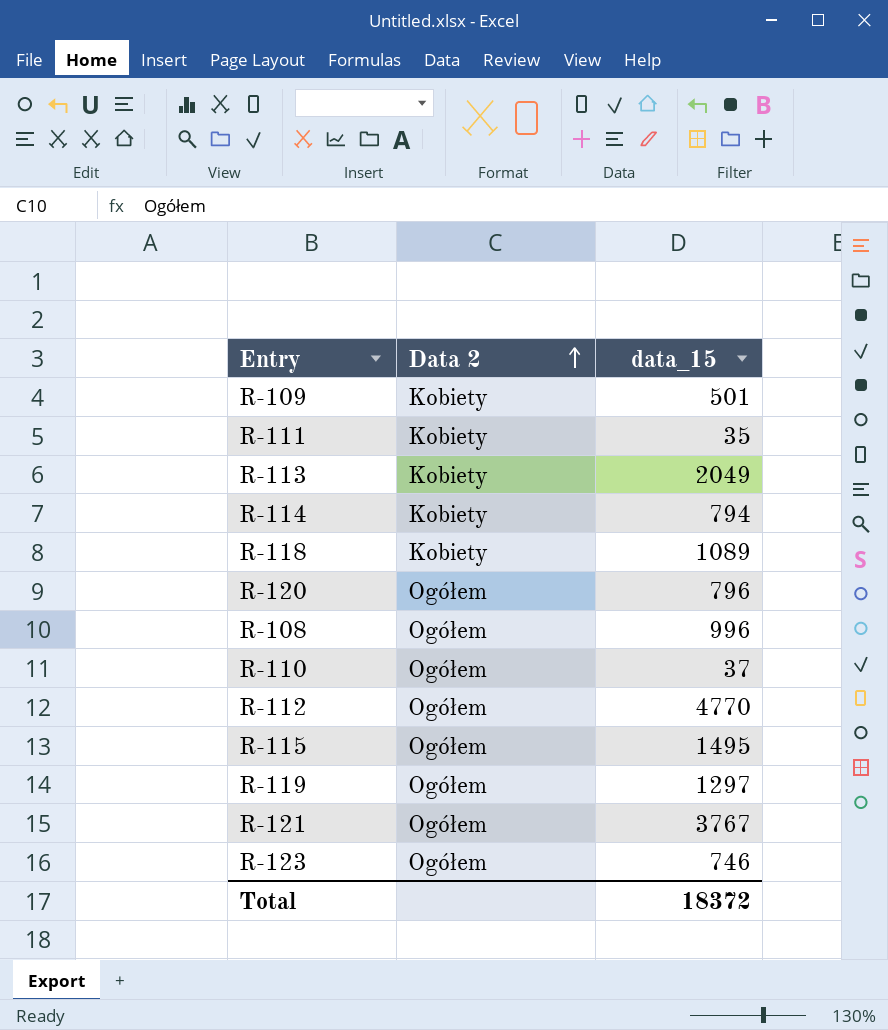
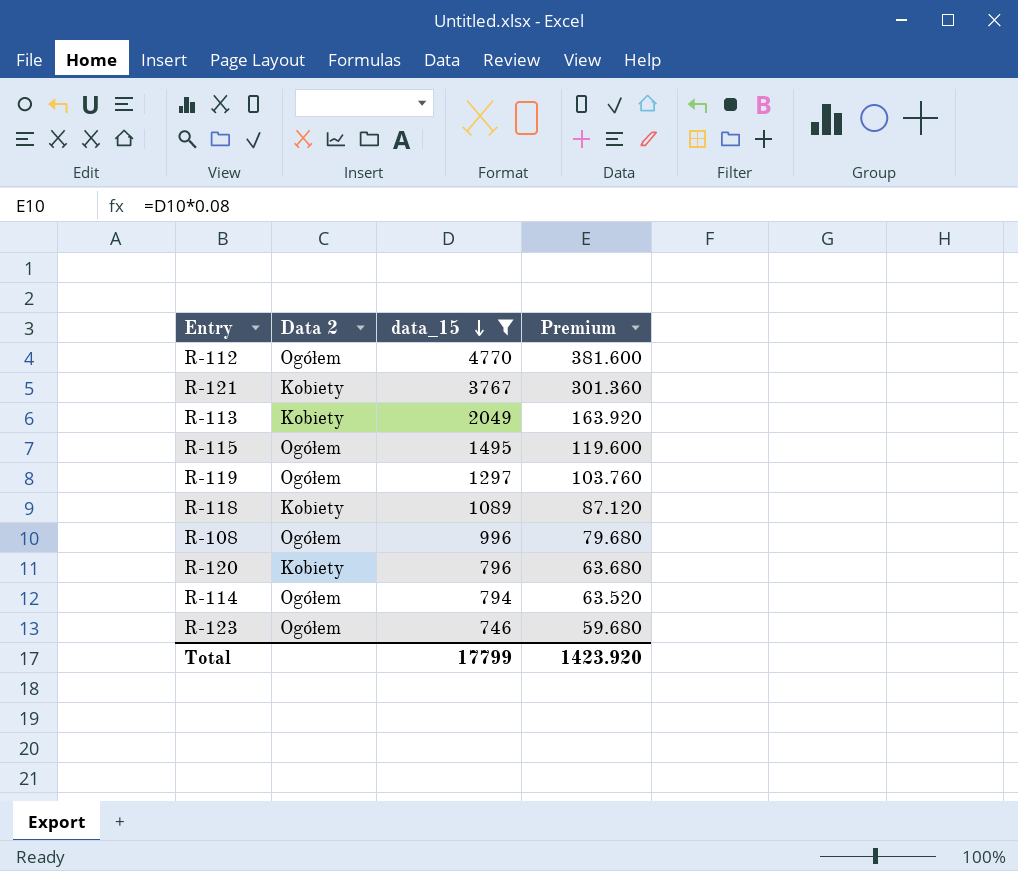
filter: none -> data_15 >= 746
row order: Data 2 ascending -> data_15 descending
column Premium | formula: none -> [data_15] * 0.08
R-121 | Data 2: Ogółem -> Kobiety
R-120 | Data 2: Ogółem -> Kobiety
R-114 | Data 2: Kobiety -> Ogółem
Total | data_15: 18372 -> 17799

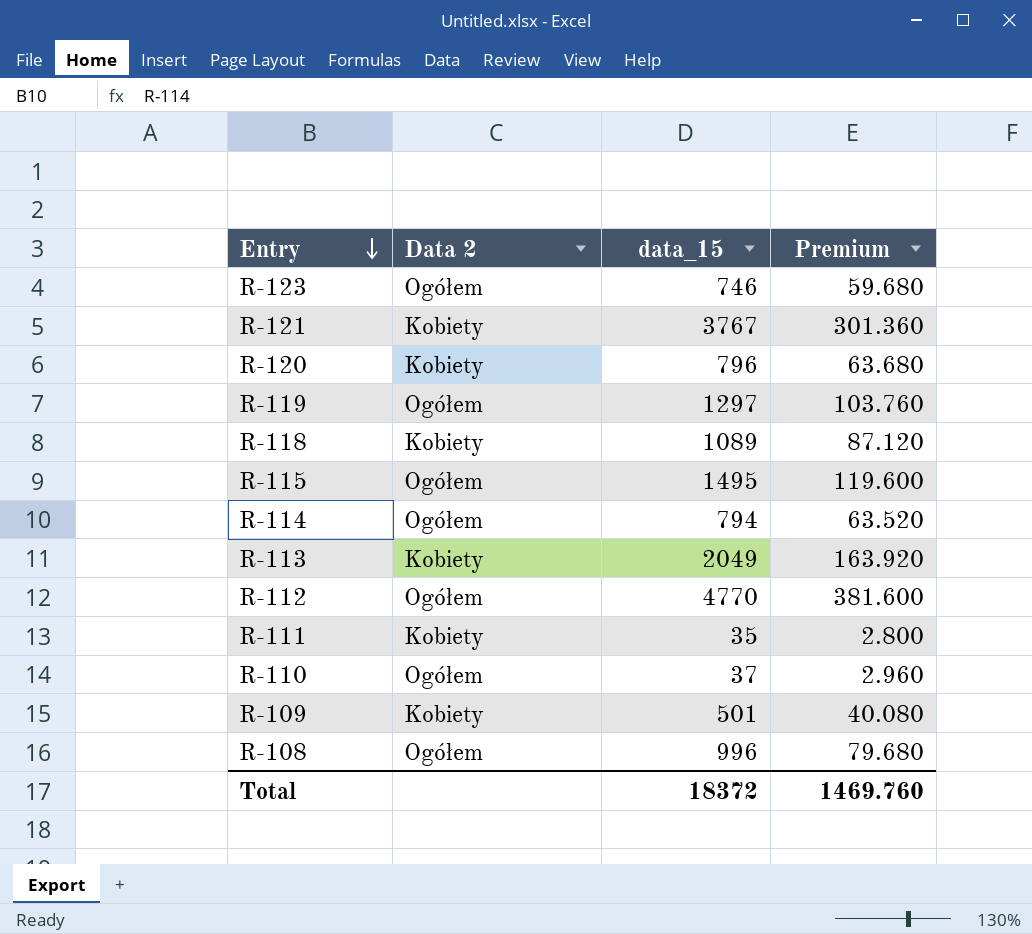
filter: data_15 >= 746 -> none
row order: data_15 descending -> Entry descending
Total | data_15: 17799 -> 18372
Total | Premium: 1423.920 -> 1469.760

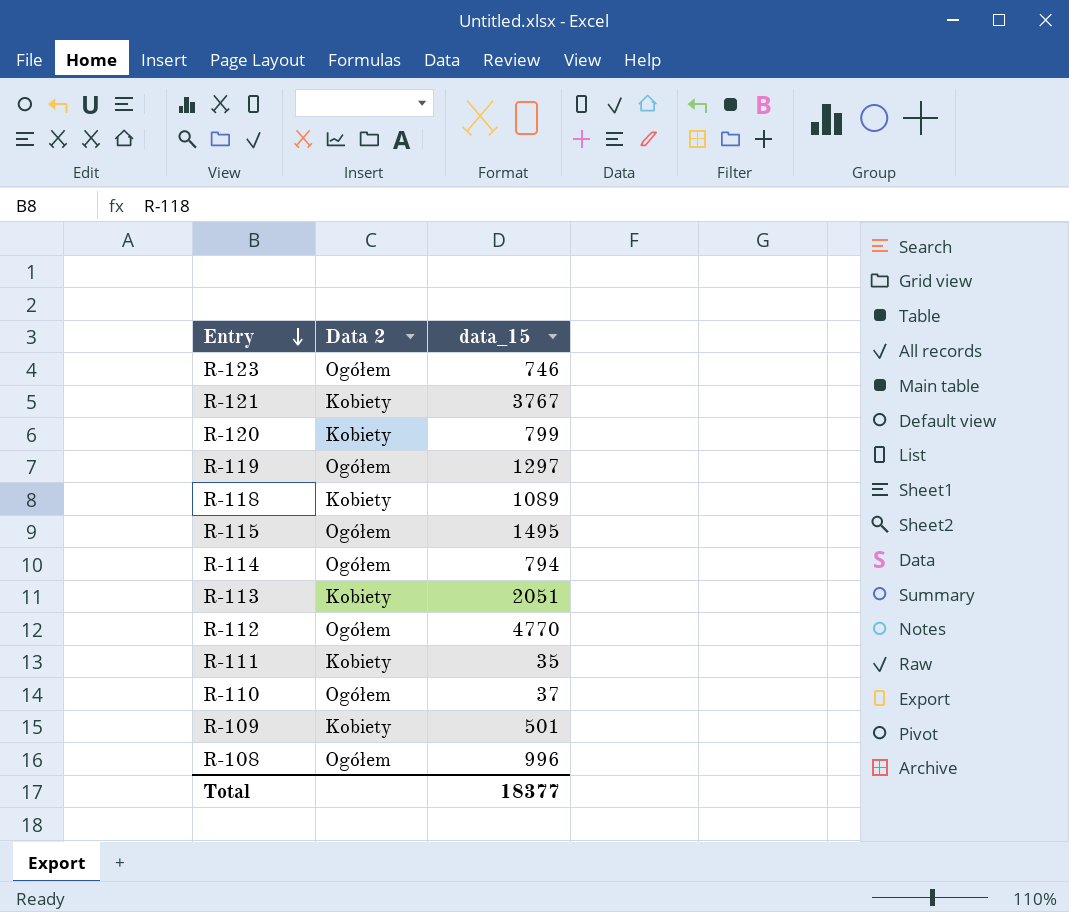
column Premium | formula: [data_15] * 0.08 -> none
R-120 | data_15: 796 -> 799
R-113 | data_15: 2049 -> 2051
Total | data_15: 18372 -> 18377

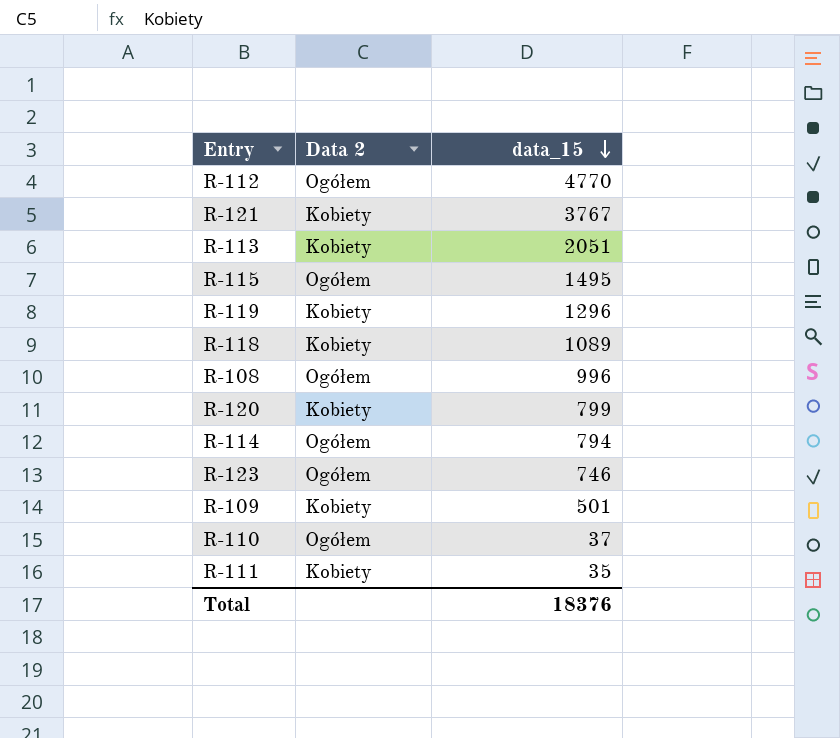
row order: Entry descending -> data_15 descending
R-119 | Data 2: Ogółem -> Kobiety
R-119 | data_15: 1297 -> 1296
Total | data_15: 18377 -> 18376

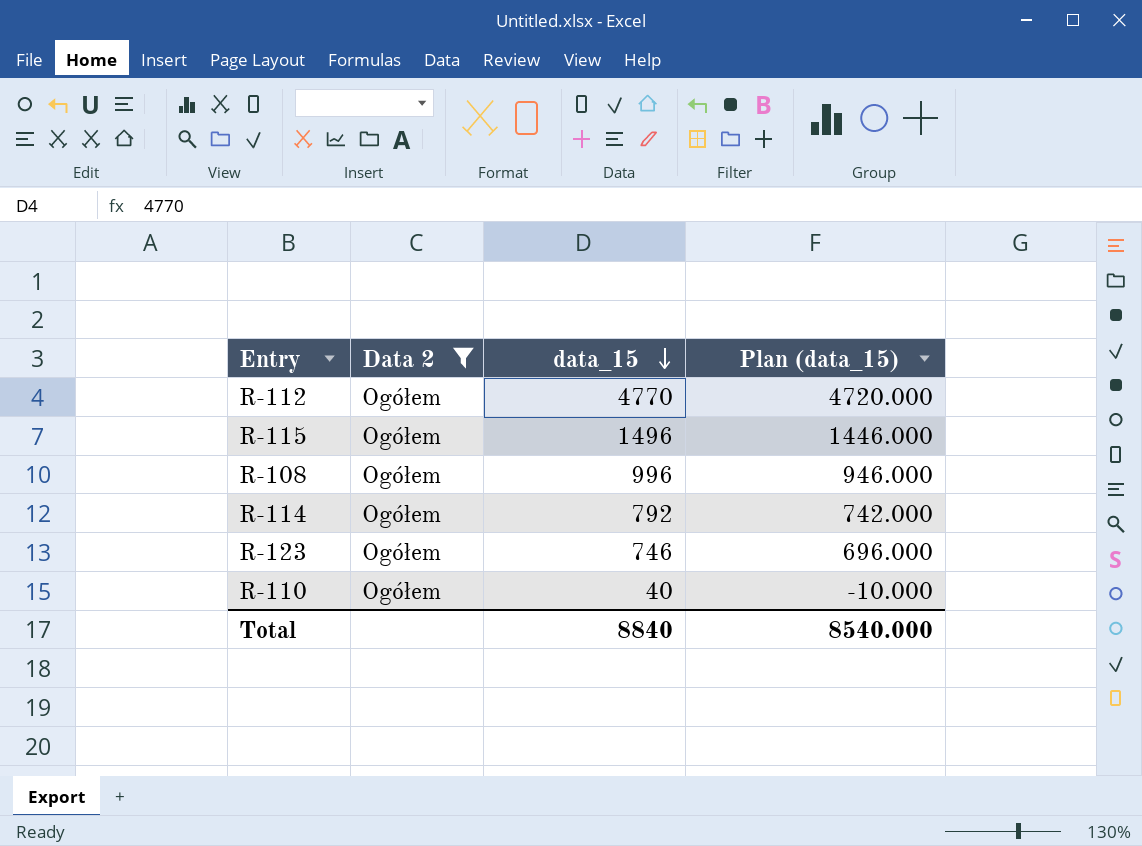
filter: none -> Data 2 = Ogółem
column Plan (data_15) | formula: none -> [data_15] - 50
R-115 | data_15: 1495 -> 1496
R-114 | data_15: 794 -> 792
R-110 | data_15: 37 -> 40
Total | data_15: 18376 -> 8840

